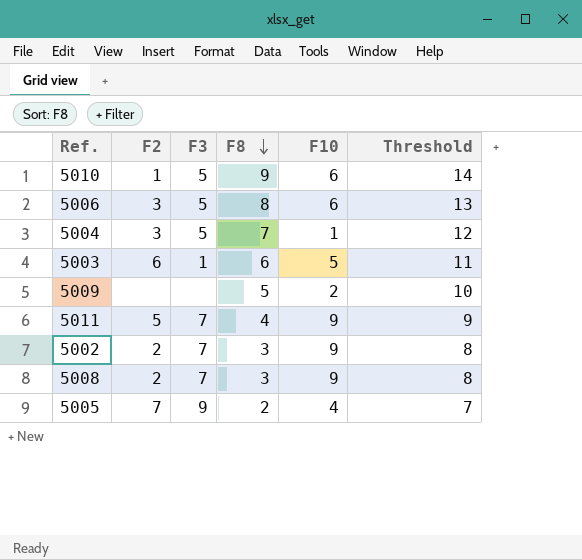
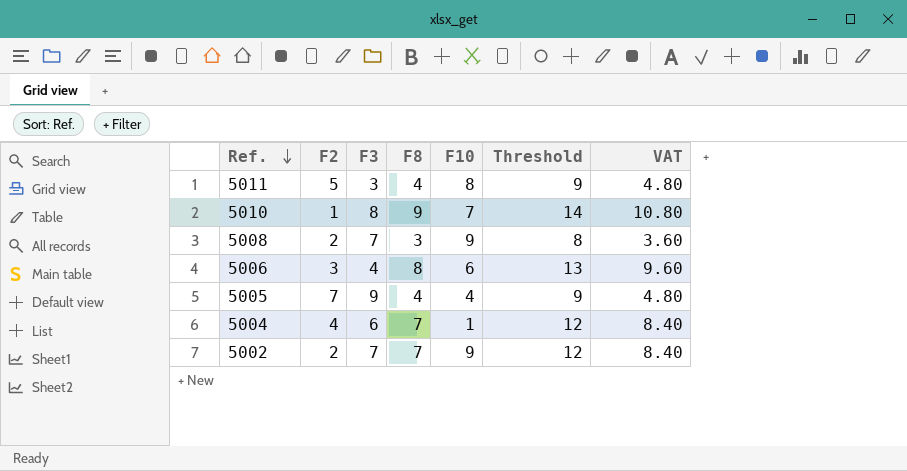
row order: F8 descending -> Ref. descending
column VAT | formula: none -> [F8] * 1.2
row 5003: 6 | 1 | 6 | 5 | 11 -> none
row 5009: none | none | 5 | 2 | 10 -> none
5011 | F3: 7 -> 3
5011 | F10: 9 -> 8
5010 | F3: 5 -> 8
5010 | F10: 6 -> 7
5006 | F3: 5 -> 4
5005 | F8: 2 -> 4
5005 | Threshold: 7 -> 9
5004 | F2: 3 -> 4
5004 | F3: 5 -> 6
5002 | F8: 3 -> 7
5002 | Threshold: 8 -> 12

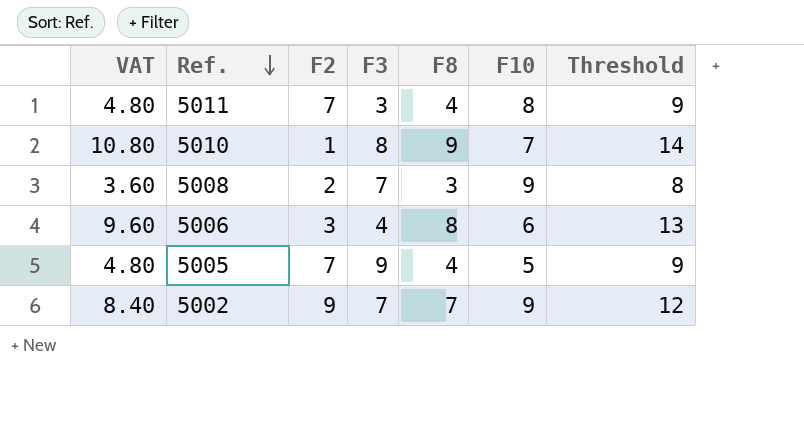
column VAT | position: 7 -> 1
row 5004: 4 | 6 | 7 | 1 | 12 | 8.40 -> none
5011 | F2: 5 -> 7
5005 | F10: 4 -> 5
5002 | F2: 2 -> 9

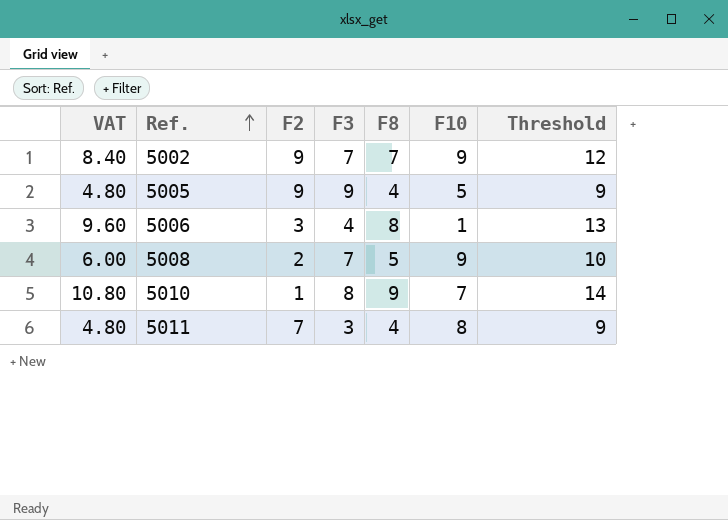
row order: Ref. descending -> Ref. ascending
5005 | F2: 7 -> 9
5006 | F10: 6 -> 1
5008 | VAT: 3.60 -> 6.00
5008 | F8: 3 -> 5
5008 | Threshold: 8 -> 10

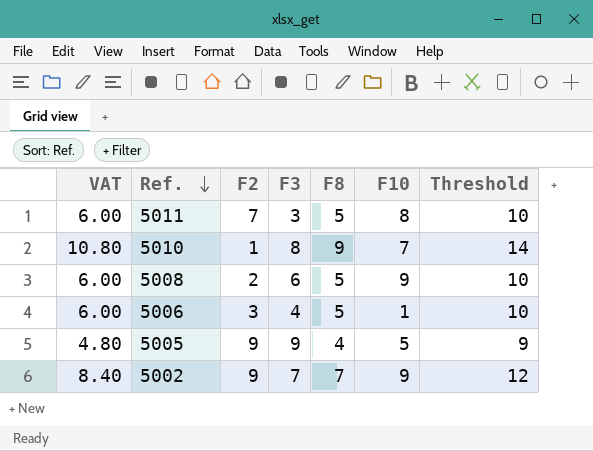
row order: Ref. ascending -> Ref. descending
5011 | VAT: 4.80 -> 6.00
5011 | F8: 4 -> 5
5011 | Threshold: 9 -> 10
5008 | F3: 7 -> 6
5006 | VAT: 9.60 -> 6.00
5006 | F8: 8 -> 5
5006 | Threshold: 13 -> 10

